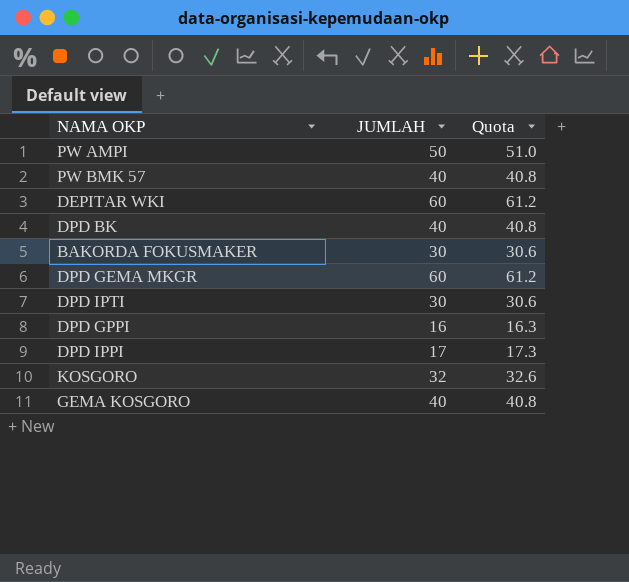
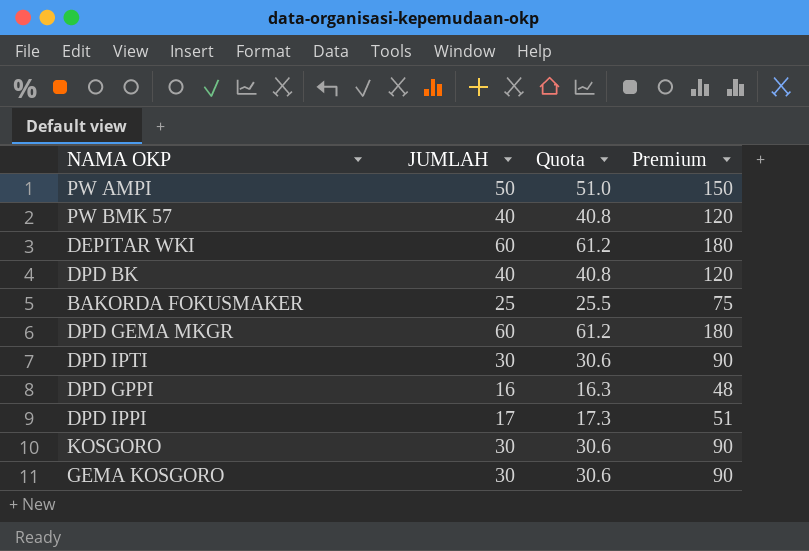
column Premium | formula: none -> [JUMLAH] * 3
BAKORDA FOKUSMAKER | JUMLAH: 30 -> 25
BAKORDA FOKUSMAKER | Quota: 30.6 -> 25.5
KOSGORO | JUMLAH: 32 -> 30
KOSGORO | Quota: 32.6 -> 30.6
GEMA KOSGORO | JUMLAH: 40 -> 30
GEMA KOSGORO | Quota: 40.8 -> 30.6

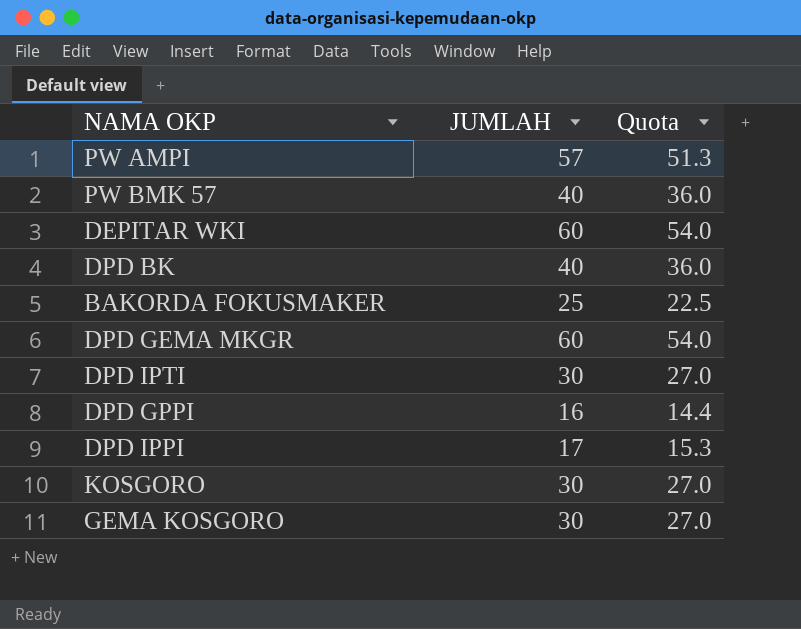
column Premium | formula: [JUMLAH] * 3 -> none
column Quota | formula: [JUMLAH] * 1.02 -> [JUMLAH] * 0.9
PW AMPI | JUMLAH: 50 -> 57

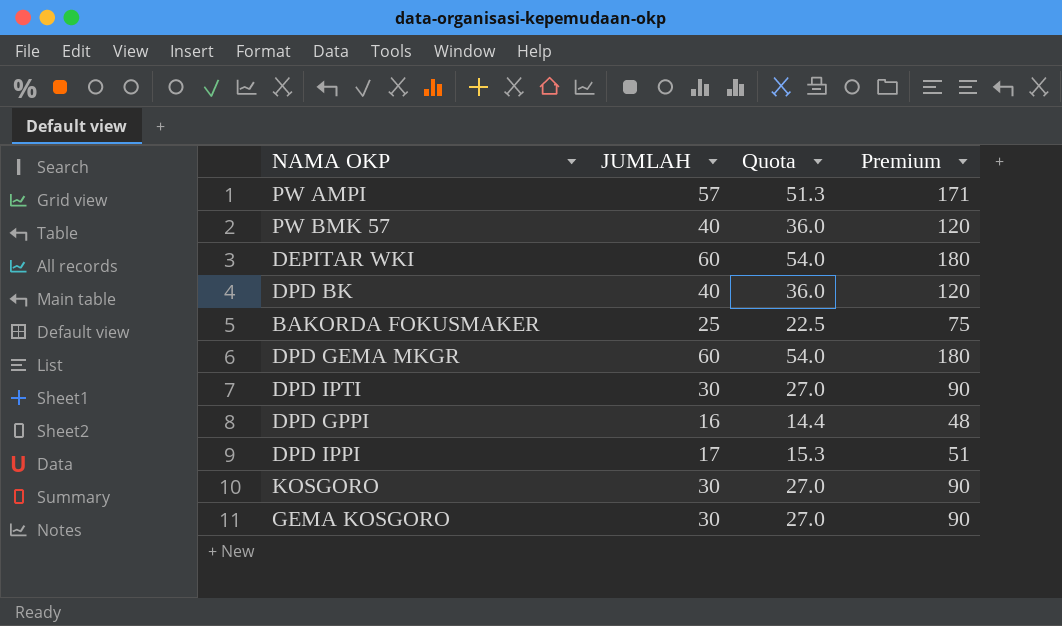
column Premium | formula: none -> [JUMLAH] * 3

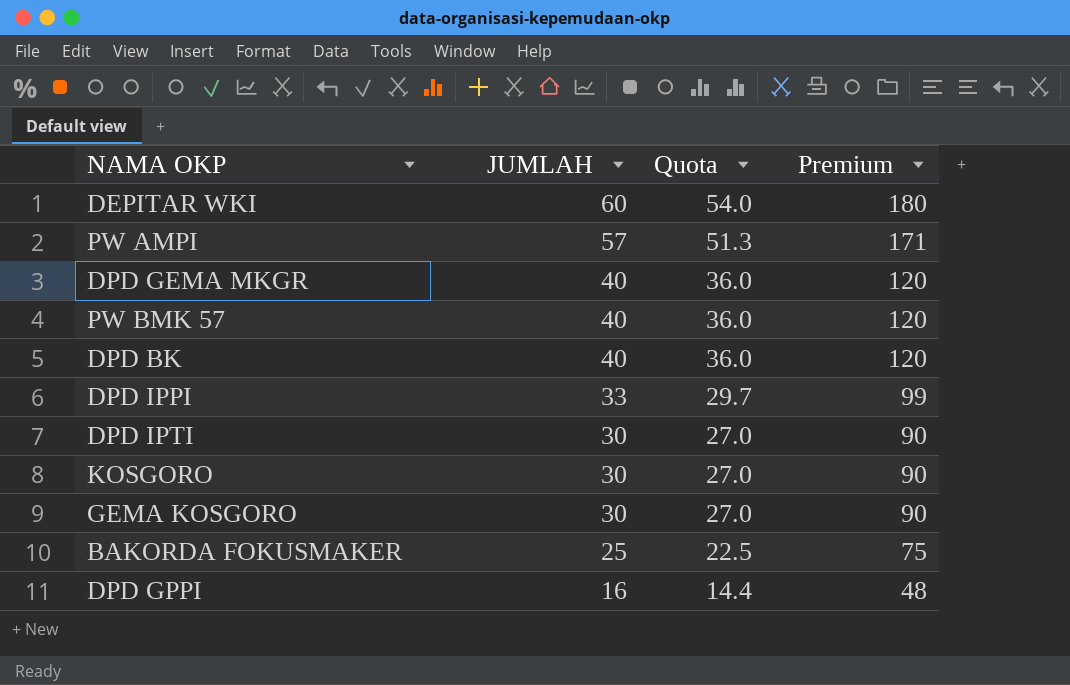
row order: none -> JUMLAH descending
DPD GEMA MKGR | JUMLAH: 60 -> 40
DPD GEMA MKGR | Quota: 54.0 -> 36.0
DPD GEMA MKGR | Premium: 180 -> 120
DPD IPPI | JUMLAH: 17 -> 33
DPD IPPI | Quota: 15.3 -> 29.7
DPD IPPI | Premium: 51 -> 99

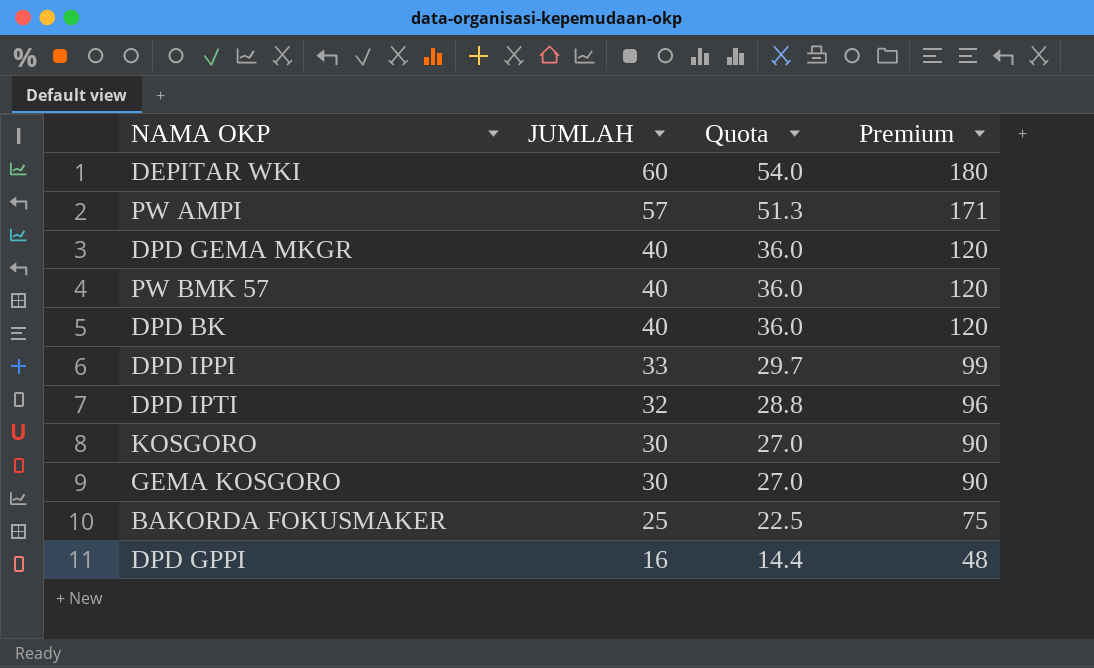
DPD IPTI | JUMLAH: 30 -> 32
DPD IPTI | Quota: 27.0 -> 28.8
DPD IPTI | Premium: 90 -> 96

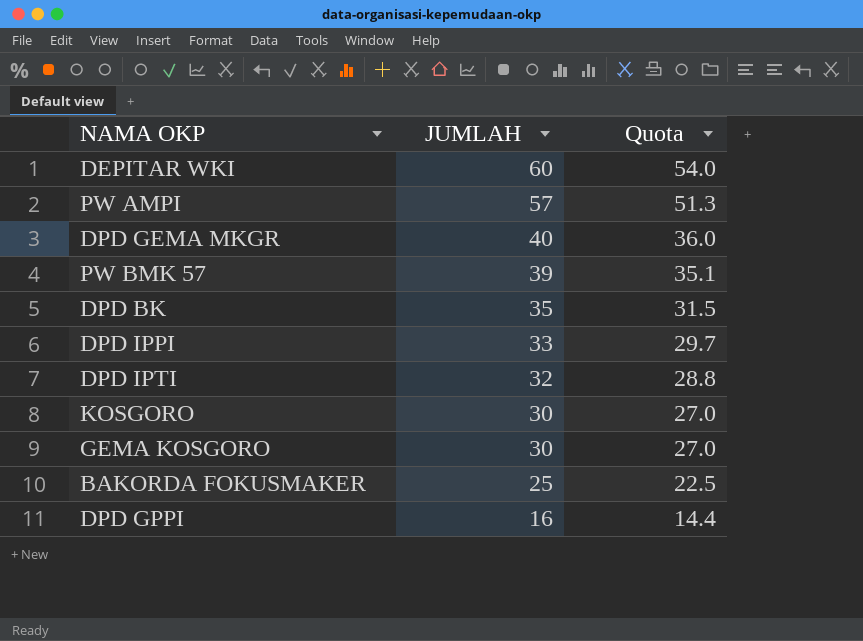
column Premium | formula: [JUMLAH] * 3 -> none
PW BMK 57 | JUMLAH: 40 -> 39
PW BMK 57 | Quota: 36.0 -> 35.1
DPD BK | JUMLAH: 40 -> 35
DPD BK | Quota: 36.0 -> 31.5

